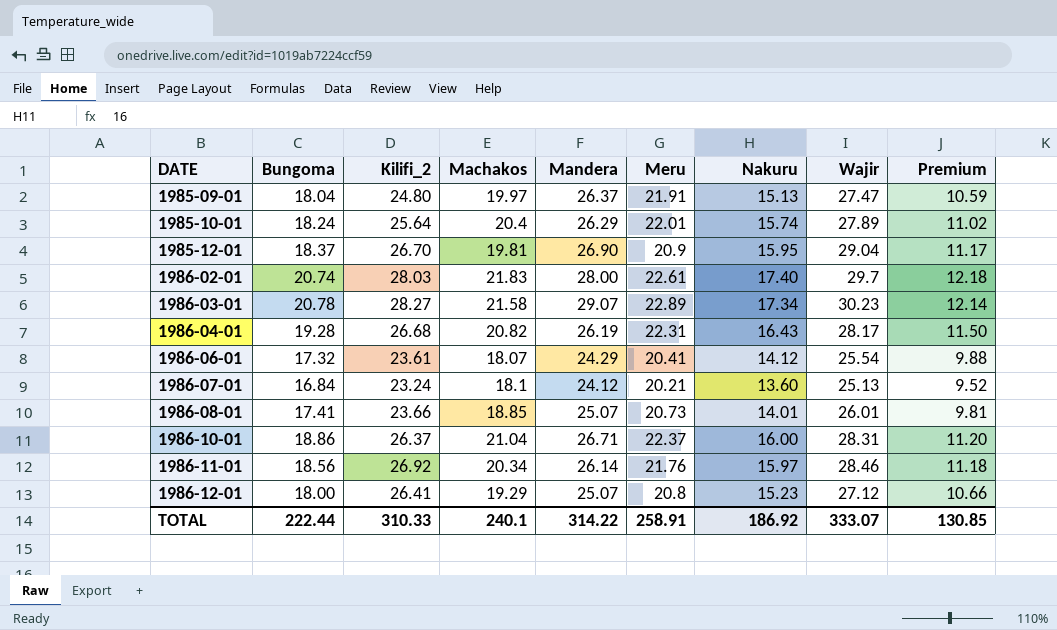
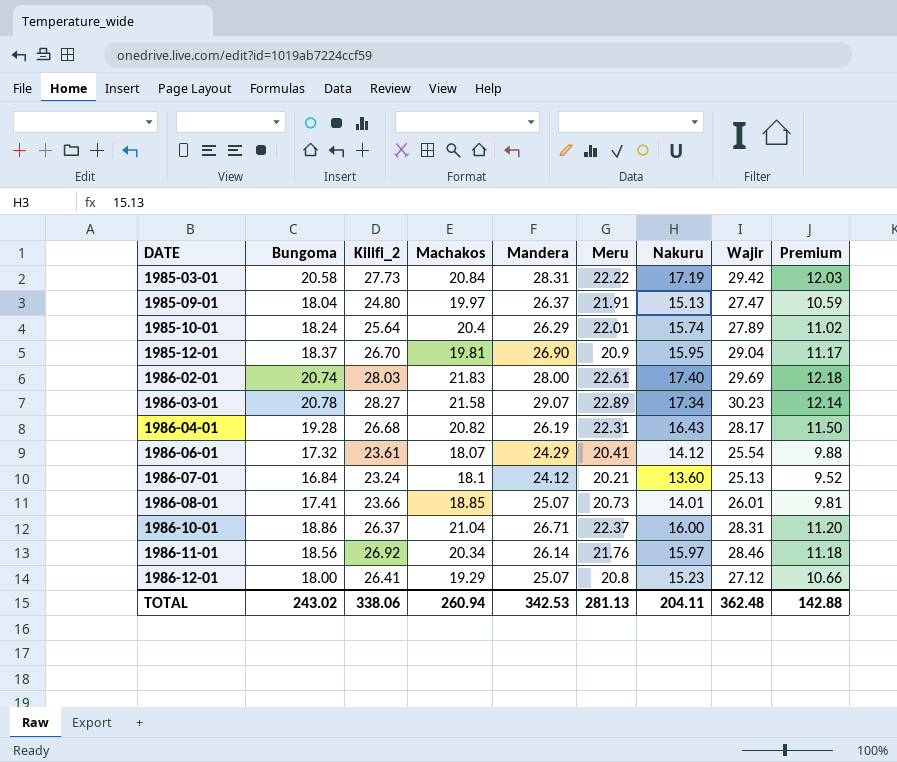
row 1985-03-01: none -> 20.58 | 27.73 | 20.84 | 28.31 | 22.22 | 17.19 | 29.42 | 12.03
1986-02-01 | Wajir: 29.7 -> 29.69
TOTAL | Bungoma: 222.44 -> 243.02
TOTAL | Kilifi_2: 310.33 -> 338.06
TOTAL | Machakos: 240.1 -> 260.94
TOTAL | Mandera: 314.22 -> 342.53
TOTAL | Meru: 258.91 -> 281.13
TOTAL | Nakuru: 186.92 -> 204.11
TOTAL | Wajir: 333.07 -> 362.48
TOTAL | Premium: 130.85 -> 142.88

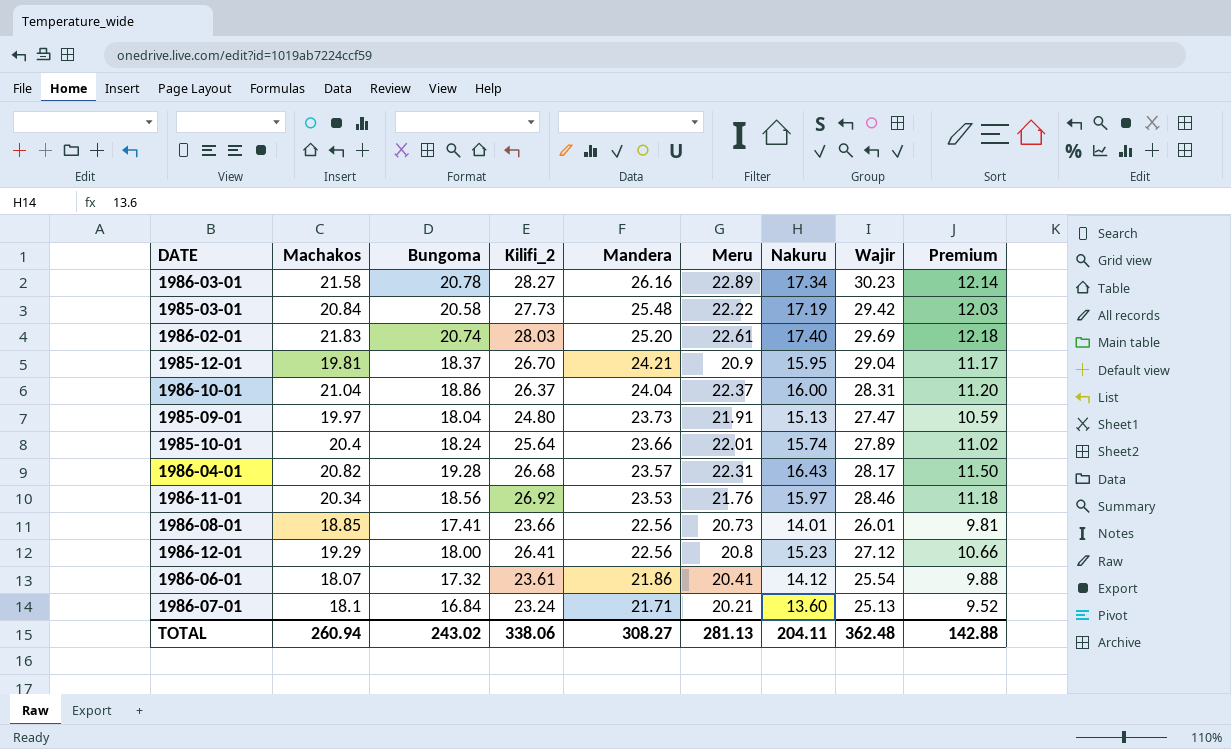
row order: DATE ascending -> Mandera descending
column Machakos | position: 4 -> 2
1986-03-01 | Mandera: 29.07 -> 26.16
1985-03-01 | Mandera: 28.31 -> 25.48
1986-02-01 | Mandera: 28.00 -> 25.20
1985-12-01 | Mandera: 26.90 -> 24.21
1986-10-01 | Mandera: 26.71 -> 24.04
1985-09-01 | Mandera: 26.37 -> 23.73
1985-10-01 | Mandera: 26.29 -> 23.66
1986-04-01 | Mandera: 26.19 -> 23.57
1986-11-01 | Mandera: 26.14 -> 23.53
1986-08-01 | Mandera: 25.07 -> 22.56
1986-12-01 | Mandera: 25.07 -> 22.56
1986-06-01 | Mandera: 24.29 -> 21.86
1986-07-01 | Mandera: 24.12 -> 21.71
TOTAL | Mandera: 342.53 -> 308.27

